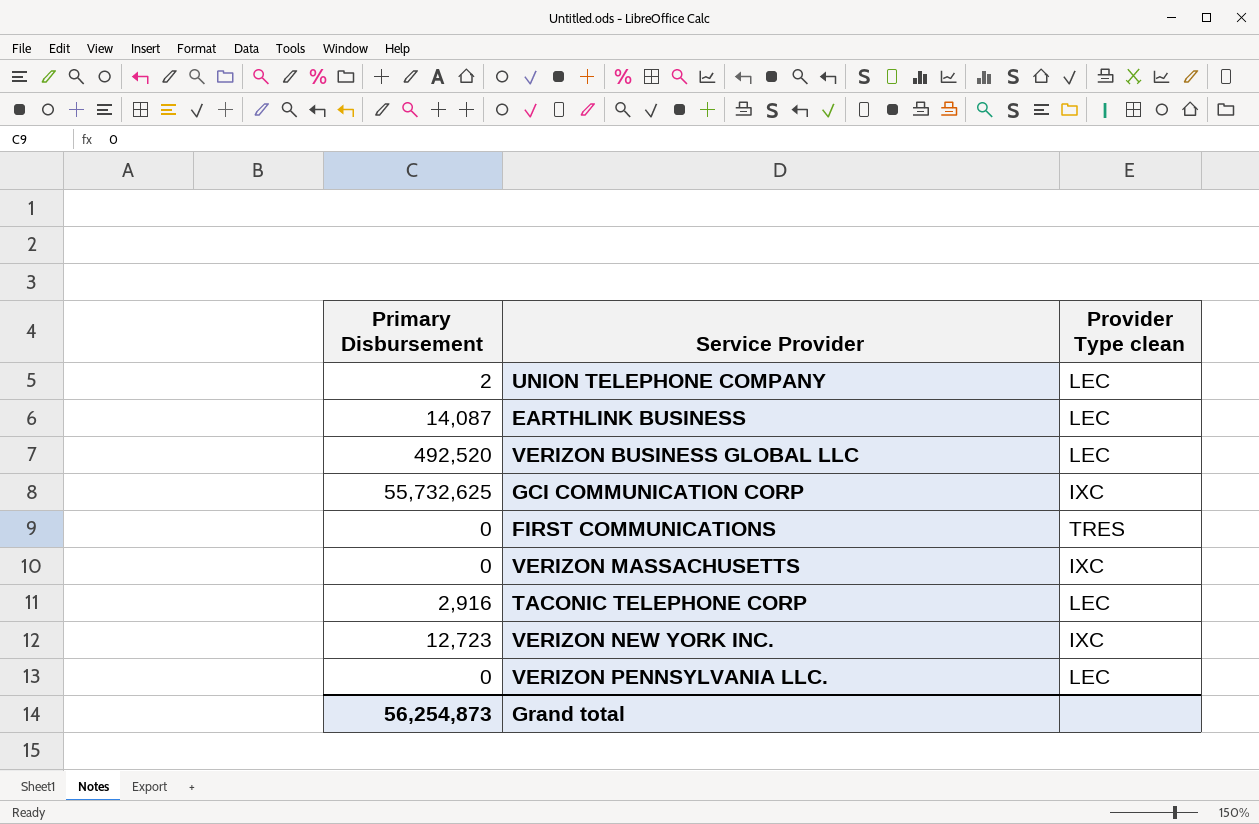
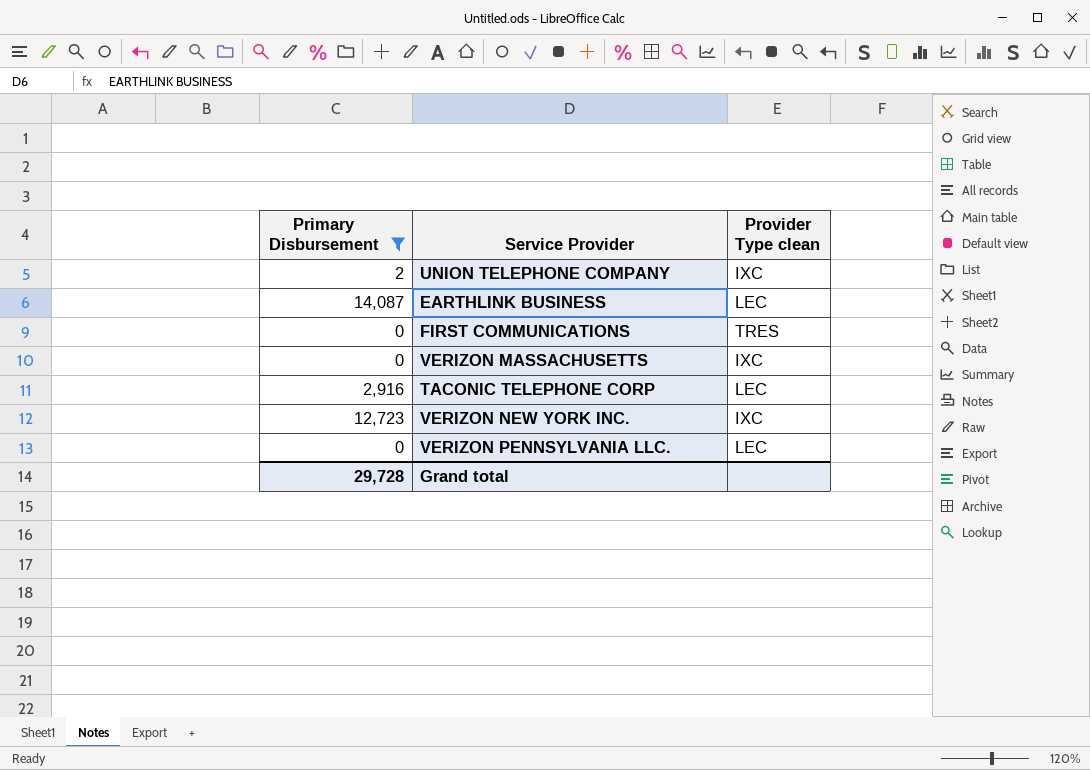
filter: none -> Primary Disbursement <= 14,087
UNION TELEPHONE COMPANY | Provider Type clean: LEC -> IXC
Grand total | Primary Disbursement: 56,254,873 -> 29,728

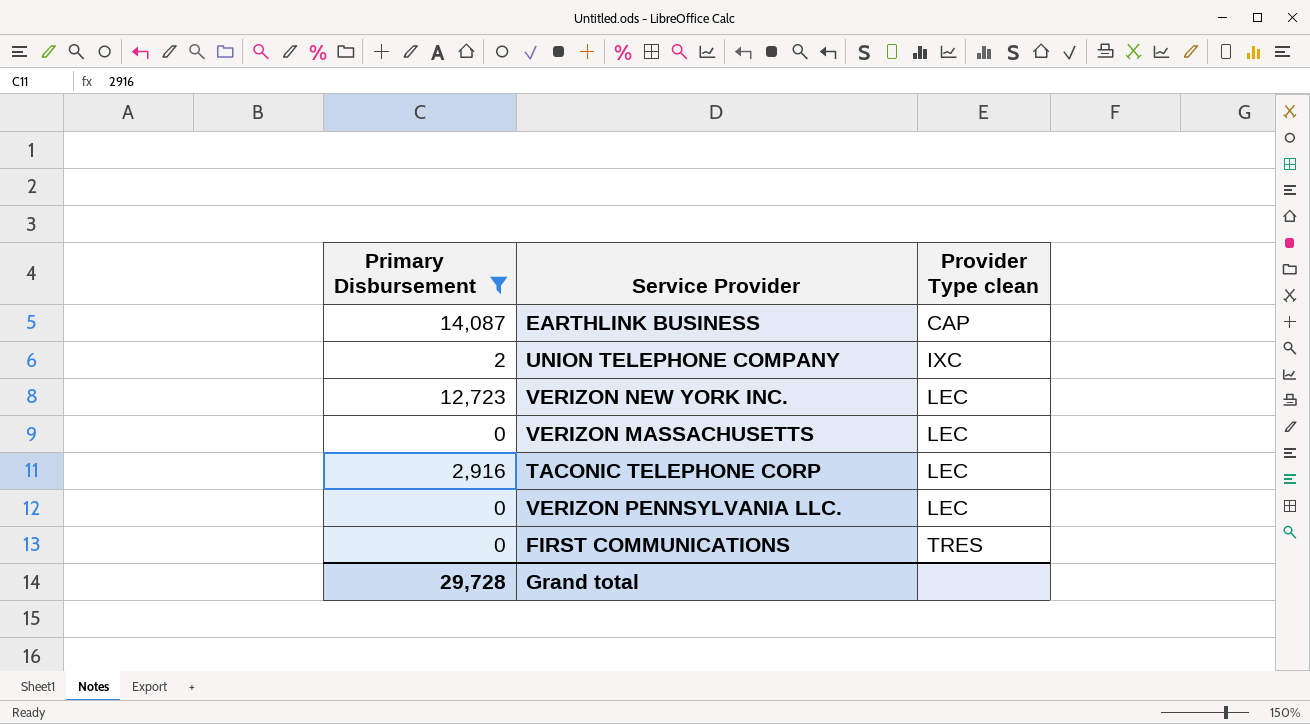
row order: none -> Provider Type clean ascending
EARTHLINK BUSINESS | Provider Type clean: LEC -> CAP
VERIZON NEW YORK INC. | Provider Type clean: IXC -> LEC
VERIZON MASSACHUSETTS | Provider Type clean: IXC -> LEC

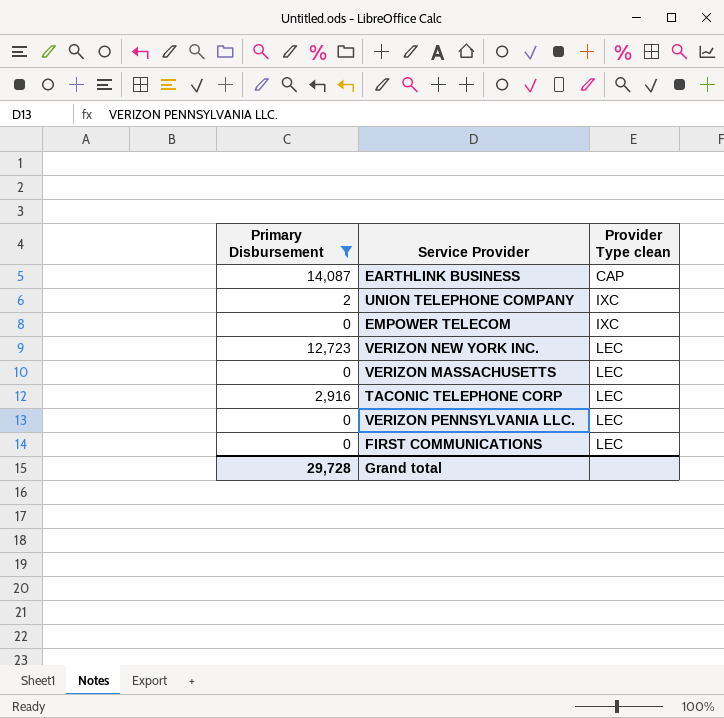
row EMPOWER TELECOM: none -> 0 | IXC
FIRST COMMUNICATIONS | Provider Type clean: TRES -> LEC

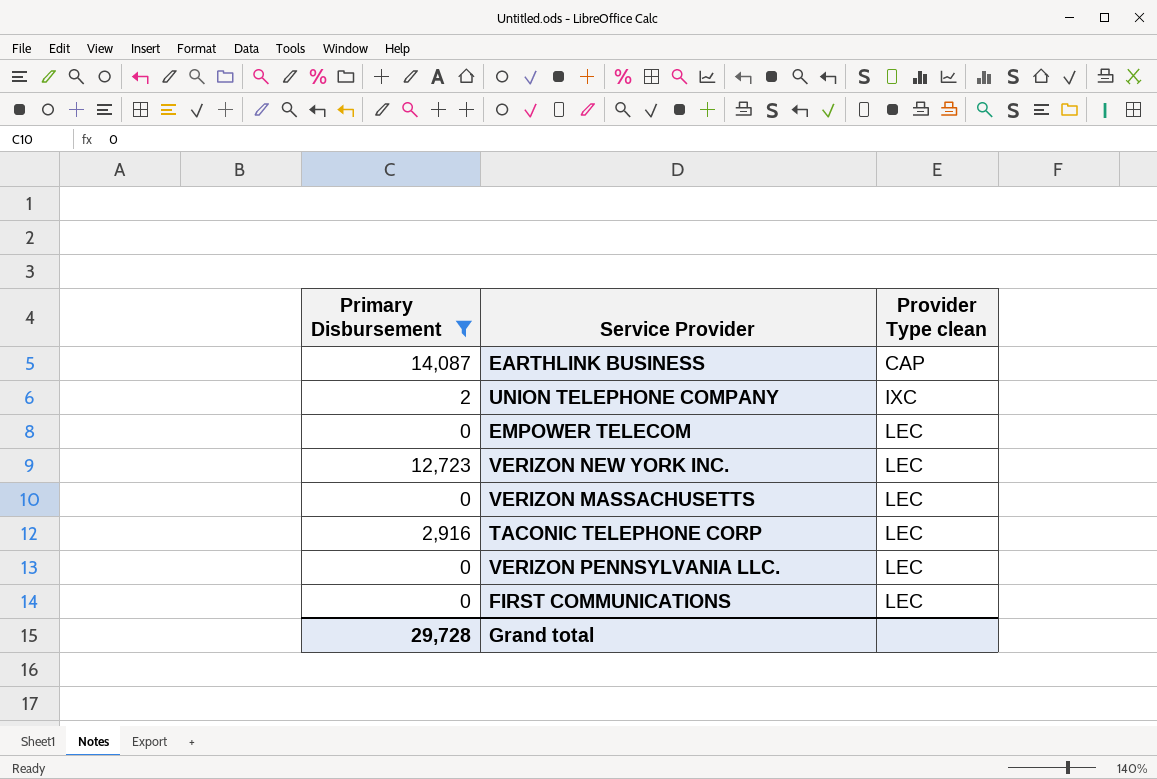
EMPOWER TELECOM | Provider Type clean: IXC -> LEC

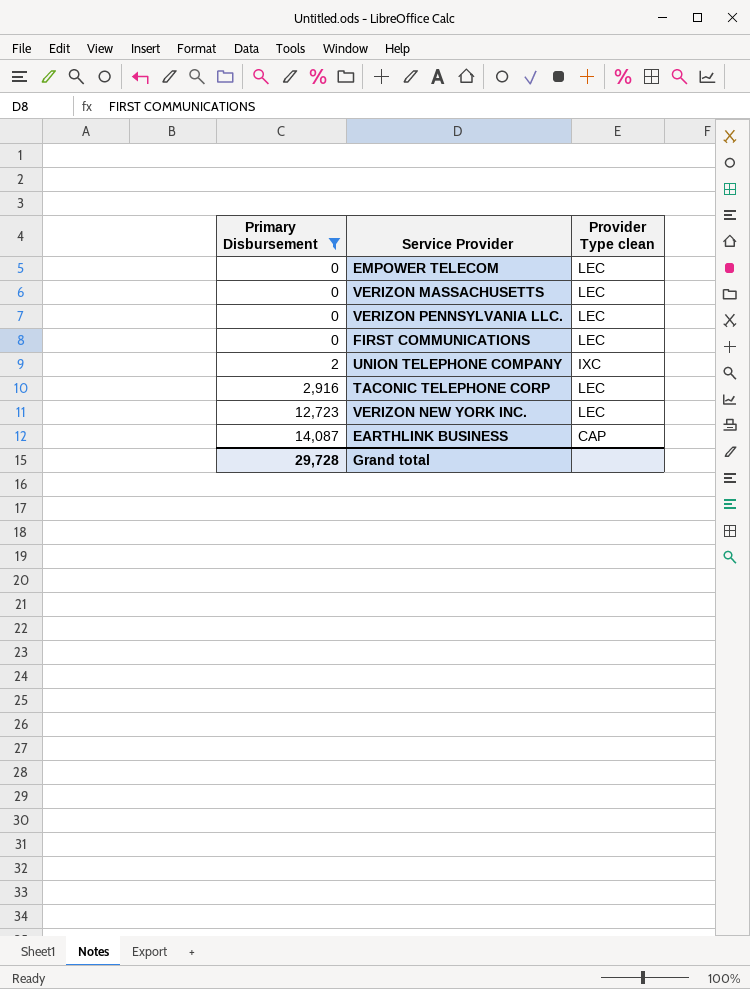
row order: Provider Type clean ascending -> Primary Disbursement ascending

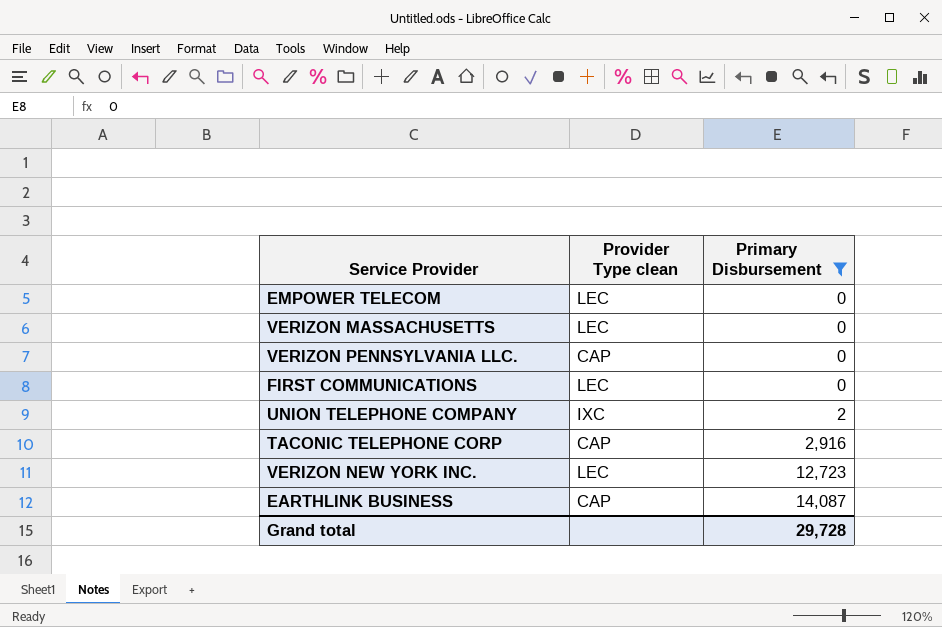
column Primary Disbursement | position: 1 -> 3
VERIZON PENNSYLVANIA LLC. | Provider Type clean: LEC -> CAP
TACONIC TELEPHONE CORP | Provider Type clean: LEC -> CAP

